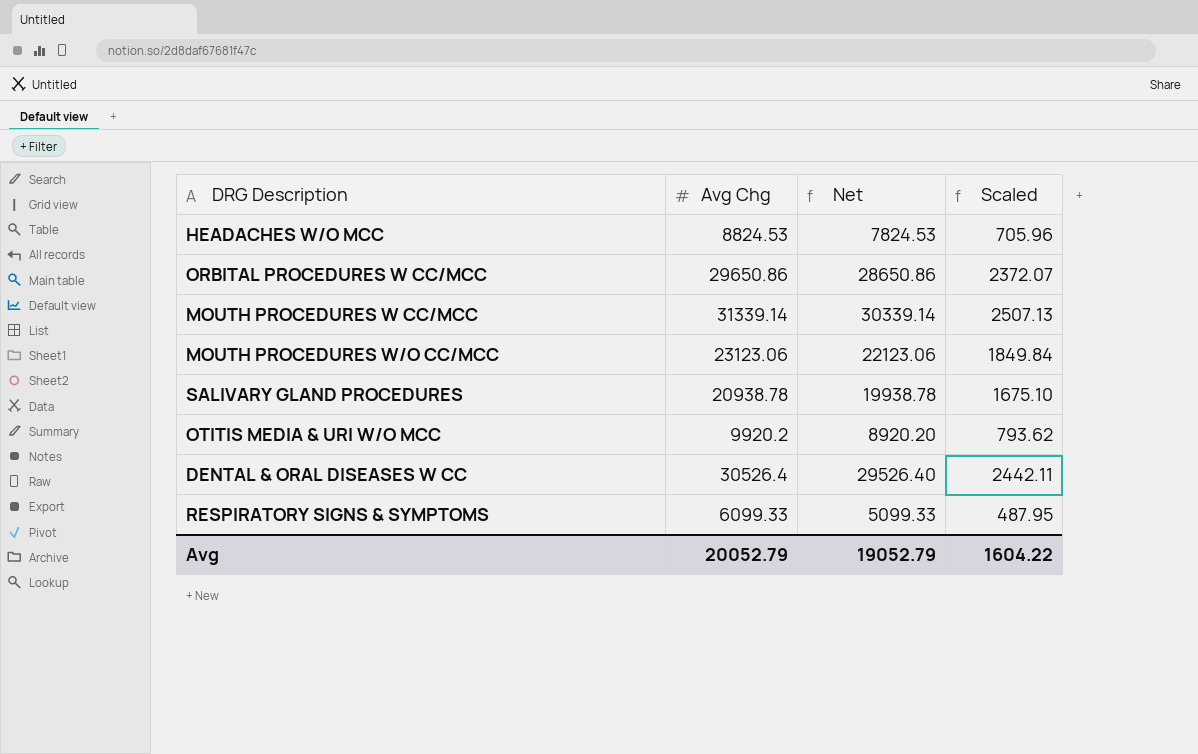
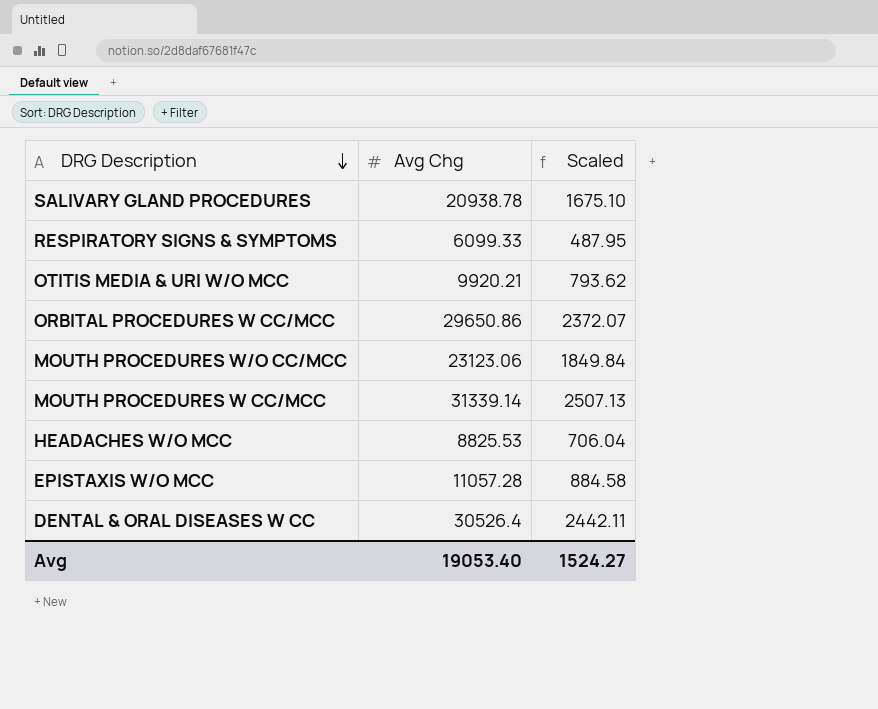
row order: none -> DRG Description descending
column Net | formula: [Avg Chg] - 1000 -> none
OTITIS MEDIA & URI W/O MCC | Avg Chg: 9920.2 -> 9920.21
HEADACHES W/O MCC | Avg Chg: 8824.53 -> 8825.53
HEADACHES W/O MCC | Scaled: 705.96 -> 706.04
row EPISTAXIS W/O MCC: none -> 11057.28 | 884.58
Avg | Avg Chg: 20052.79 -> 19053.40
Avg | Scaled: 1604.22 -> 1524.27

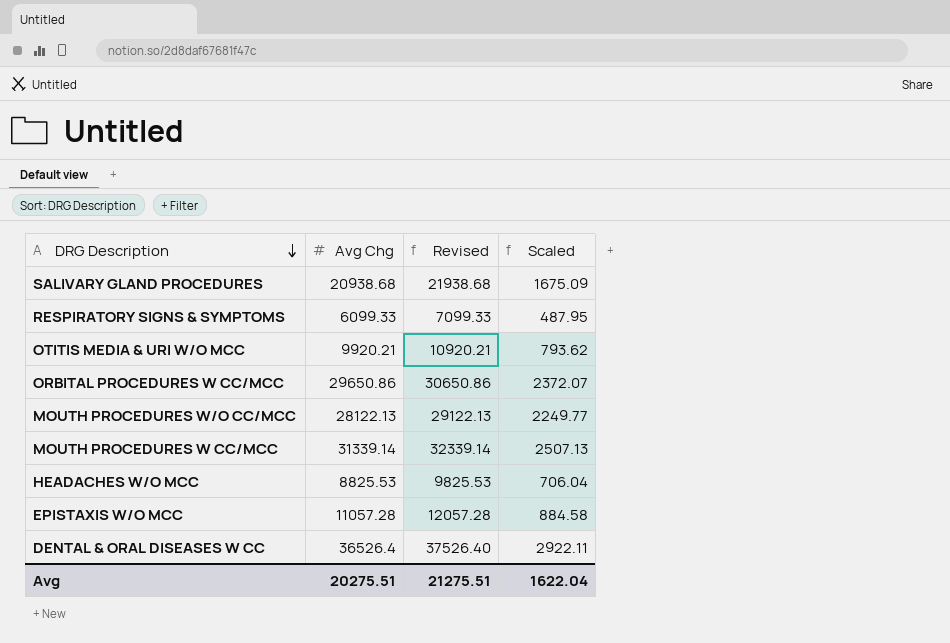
column Revised | formula: none -> [Avg Chg] + 1000
SALIVARY GLAND PROCEDURES | Avg Chg: 20938.78 -> 20938.68
SALIVARY GLAND PROCEDURES | Scaled: 1675.10 -> 1675.09
MOUTH PROCEDURES W/O CC/MCC | Avg Chg: 23123.06 -> 28122.13
MOUTH PROCEDURES W/O CC/MCC | Scaled: 1849.84 -> 2249.77
DENTAL & ORAL DISEASES W CC | Avg Chg: 30526.4 -> 36526.4
DENTAL & ORAL DISEASES W CC | Scaled: 2442.11 -> 2922.11
Avg | Avg Chg: 19053.40 -> 20275.51
Avg | Scaled: 1524.27 -> 1622.04

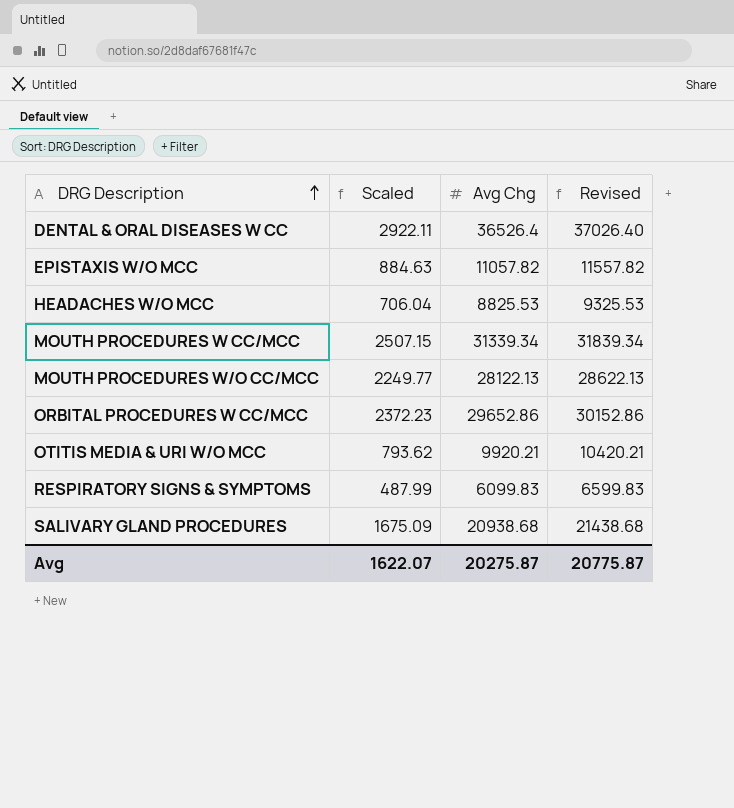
row order: DRG Description descending -> DRG Description ascending
column Scaled | position: 4 -> 2
column Revised | formula: [Avg Chg] + 1000 -> [Avg Chg] + 500
EPISTAXIS W/O MCC | Scaled: 884.58 -> 884.63
EPISTAXIS W/O MCC | Avg Chg: 11057.28 -> 11057.82
MOUTH PROCEDURES W CC/MCC | Scaled: 2507.13 -> 2507.15
MOUTH PROCEDURES W CC/MCC | Avg Chg: 31339.14 -> 31339.34
ORBITAL PROCEDURES W CC/MCC | Scaled: 2372.07 -> 2372.23
ORBITAL PROCEDURES W CC/MCC | Avg Chg: 29650.86 -> 29652.86
RESPIRATORY SIGNS & SYMPTOMS | Scaled: 487.95 -> 487.99
RESPIRATORY SIGNS & SYMPTOMS | Avg Chg: 6099.33 -> 6099.83
Avg | Scaled: 1622.04 -> 1622.07
Avg | Avg Chg: 20275.51 -> 20275.87
Avg | Revised: 21275.51 -> 20775.87

